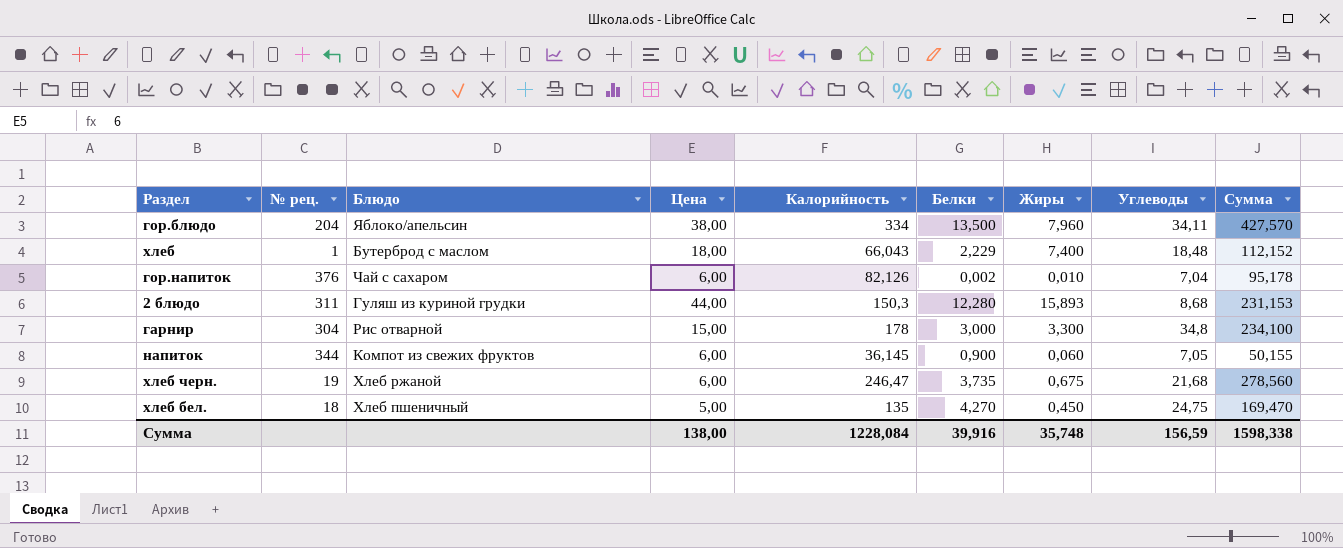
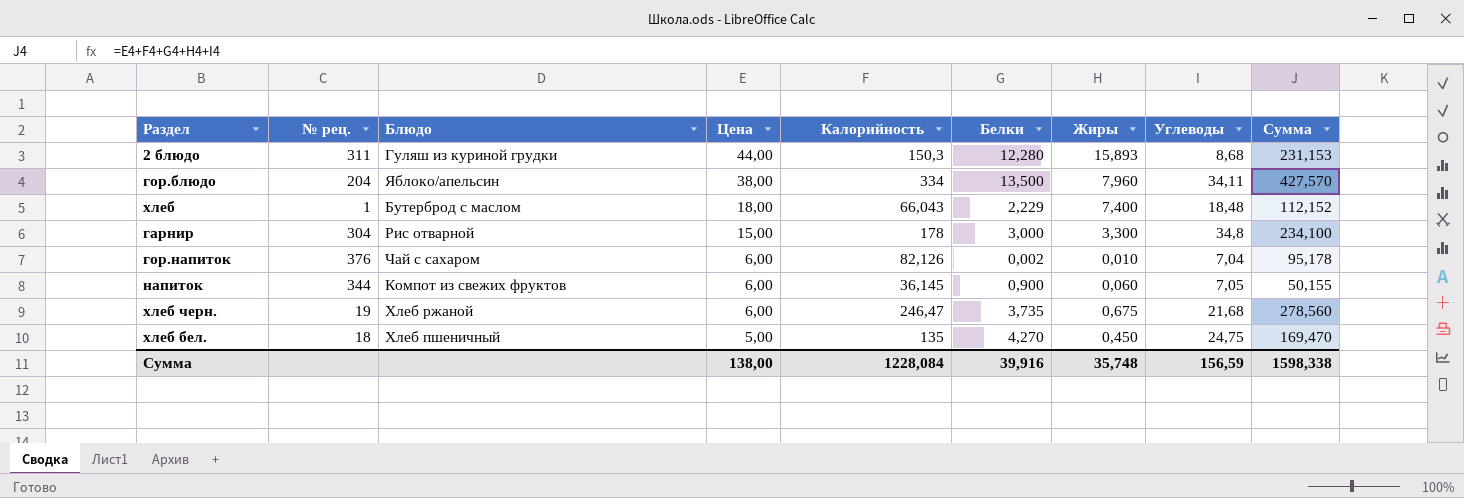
row order: none -> Цена descending

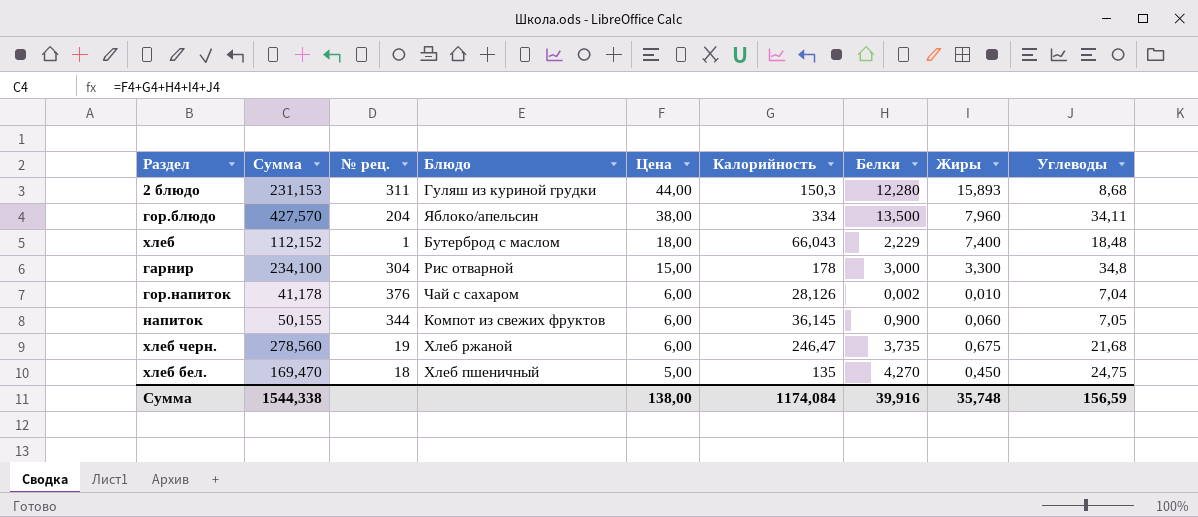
column Сумма | position: 9 -> 2
гор.напиток | Сумма: 95,178 -> 41,178
гор.напиток | Калорийность: 82,126 -> 28,126
Сумма | Сумма: 1598,338 -> 1544,338
Сумма | Калорийность: 1228,084 -> 1174,084

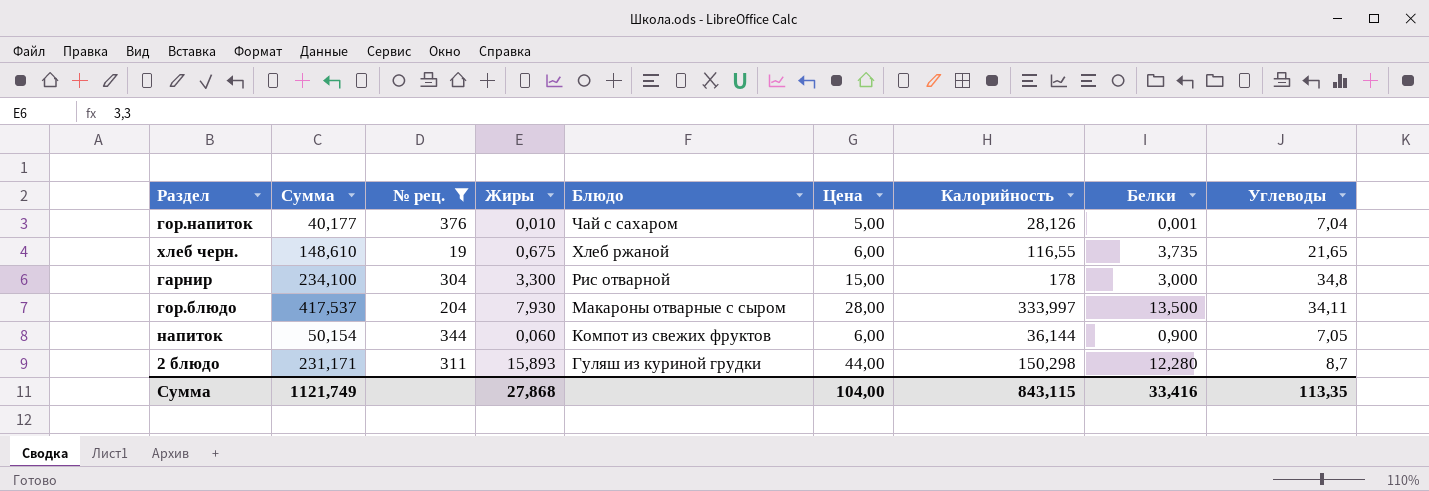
filter: none -> № рец. >= 19
row order: Цена descending -> Блюдо descending
column Жиры | position: 8 -> 4
гор.напиток | Сумма: 41,178 -> 40,177
гор.напиток | Цена: 6,00 -> 5,00
гор.напиток | Белки: 0,002 -> 0,001
хлеб черн. | Сумма: 278,560 -> 148,610
хлеб черн. | Калорийность: 246,47 -> 116,55
хлеб черн. | Углеводы: 21,68 -> 21,65
гор.блюдо | Сумма: 427,570 -> 417,537
гор.блюдо | Жиры: 7,960 -> 7,930
гор.блюдо | Блюдо: Яблоко/апельсин -> Макароны отварные с сыром
гор.блюдо | Цена: 38,00 -> 28,00
гор.блюдо | Калорийность: 334 -> 333,997
напиток | Сумма: 50,155 -> 50,154
напиток | Калорийность: 36,145 -> 36,144
2 блюдо | Сумма: 231,153 -> 231,171
2 блюдо | Калорийность: 150,3 -> 150,298
2 блюдо | Углеводы: 8,68 -> 8,7
Сумма | Сумма: 1544,338 -> 1121,749
Сумма | Жиры: 35,748 -> 27,868
Сумма | Цена: 138,00 -> 104,00
Сумма | Калорийность: 1174,084 -> 843,115
Сумма | Белки: 39,916 -> 33,416
Сумма | Углеводы: 156,59 -> 113,35

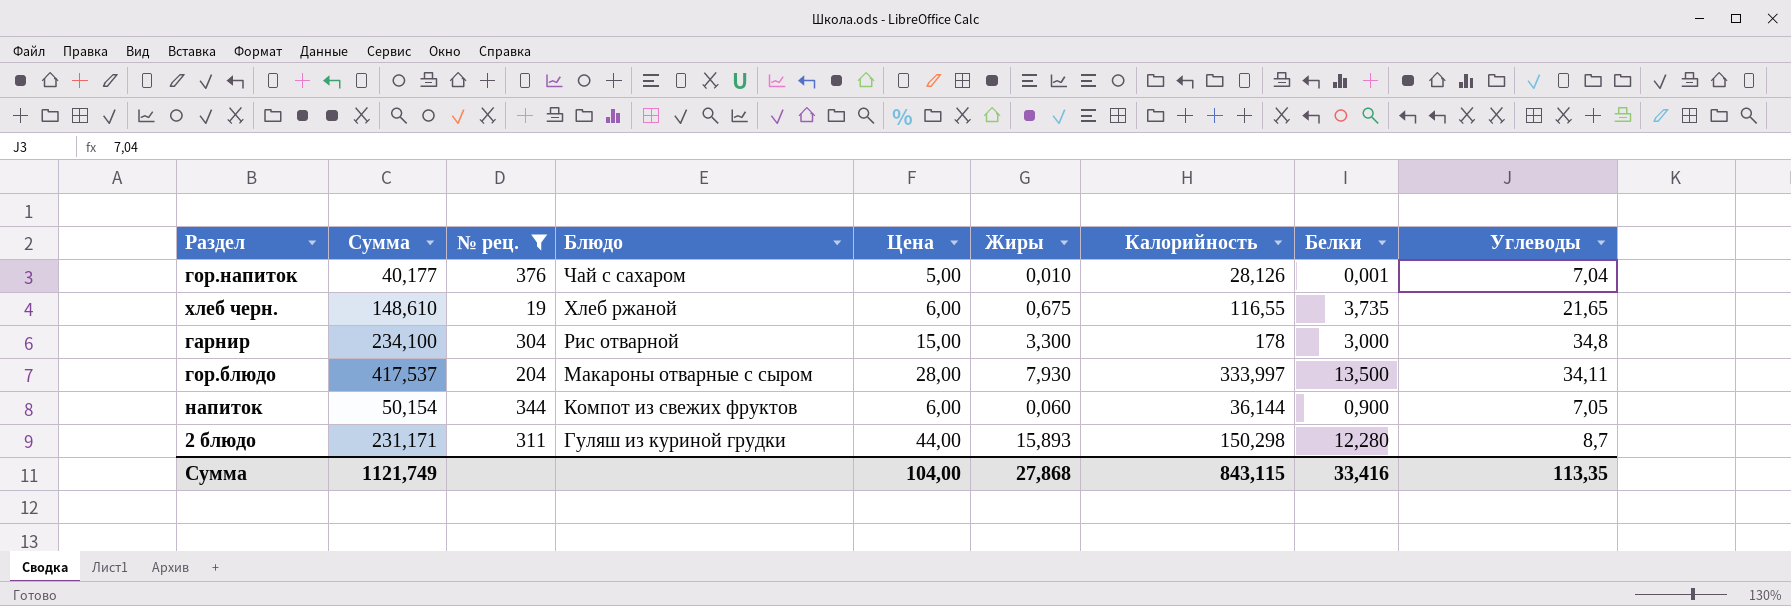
column Жиры | position: 4 -> 6

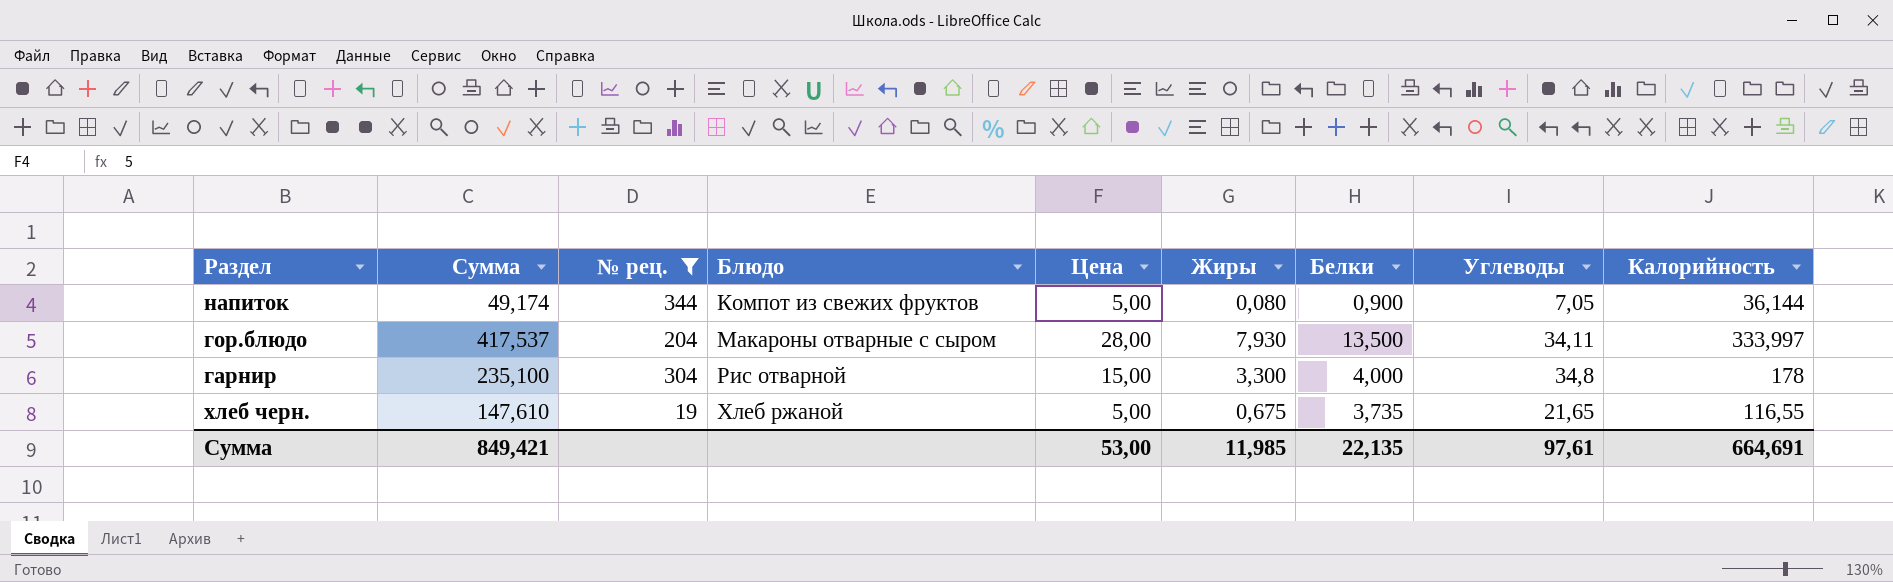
row order: Блюдо descending -> Блюдо ascending
column Калорийность | position: 7 -> 9
row гор.напиток: 40,177 | 376 | Чай с сахаром | 5,00 | 0,010 | 28,126 | 0,001 | 7,04 -> none
row 2 блюдо: 231,171 | 311 | Гуляш из куриной грудки | 44,00 | 15,893 | 150,298 | 12,280 | 8,7 -> none
напиток | Сумма: 50,154 -> 49,174
напиток | Цена: 6,00 -> 5,00
напиток | Жиры: 0,060 -> 0,080
гарнир | Сумма: 234,100 -> 235,100
гарнир | Белки: 3,000 -> 4,000
хлеб черн. | Сумма: 148,610 -> 147,610
хлеб черн. | Цена: 6,00 -> 5,00
Сумма | Сумма: 1121,749 -> 849,421
Сумма | Цена: 104,00 -> 53,00
Сумма | Жиры: 27,868 -> 11,985
Сумма | Белки: 33,416 -> 22,135
Сумма | Углеводы: 113,35 -> 97,61
Сумма | Калорийность: 843,115 -> 664,691

